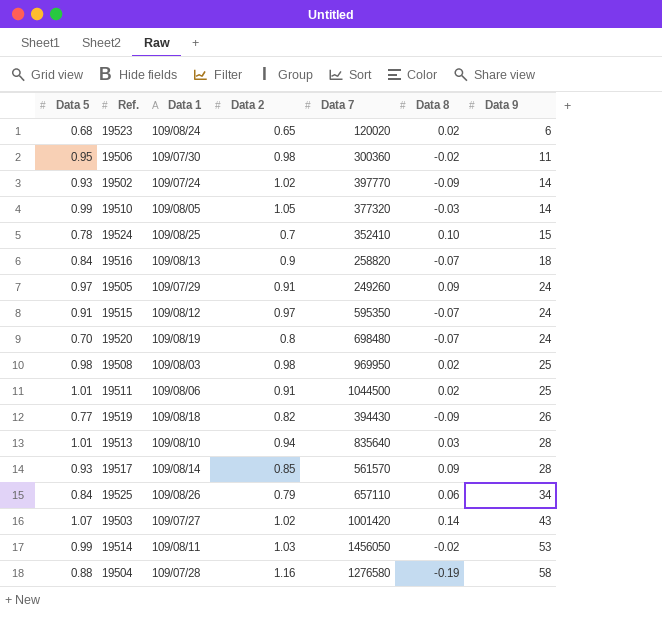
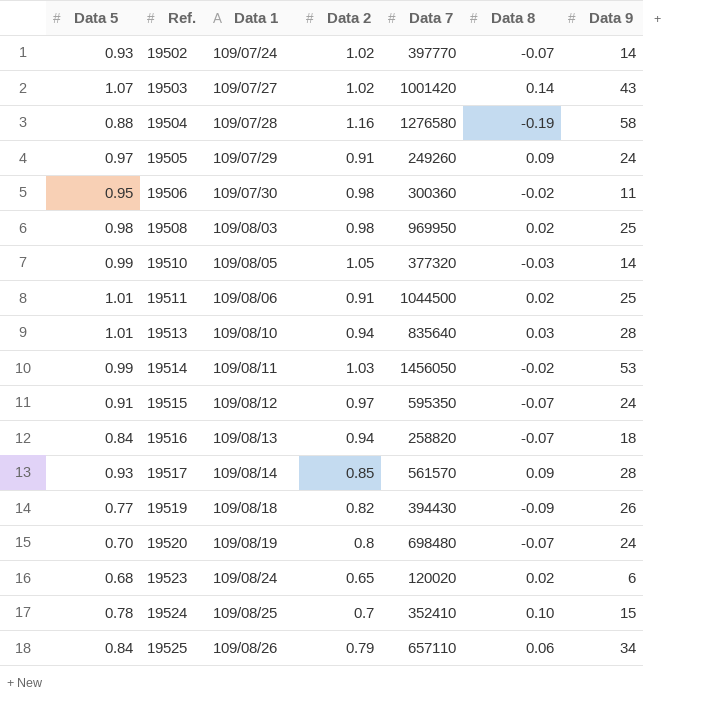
row order: Data 9 ascending -> Ref. ascending
19502 | Data 8: -0.09 -> -0.07
19516 | Data 2: 0.9 -> 0.94

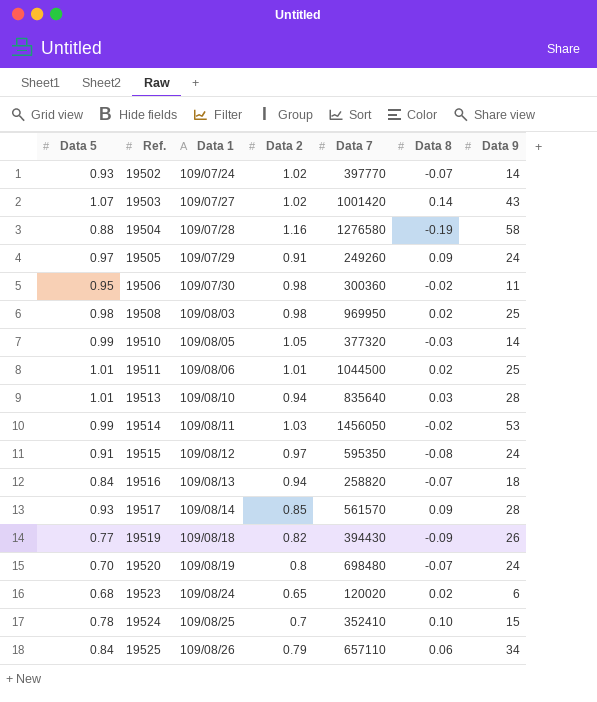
19511 | Data 2: 0.91 -> 1.01
19515 | Data 8: -0.07 -> -0.08

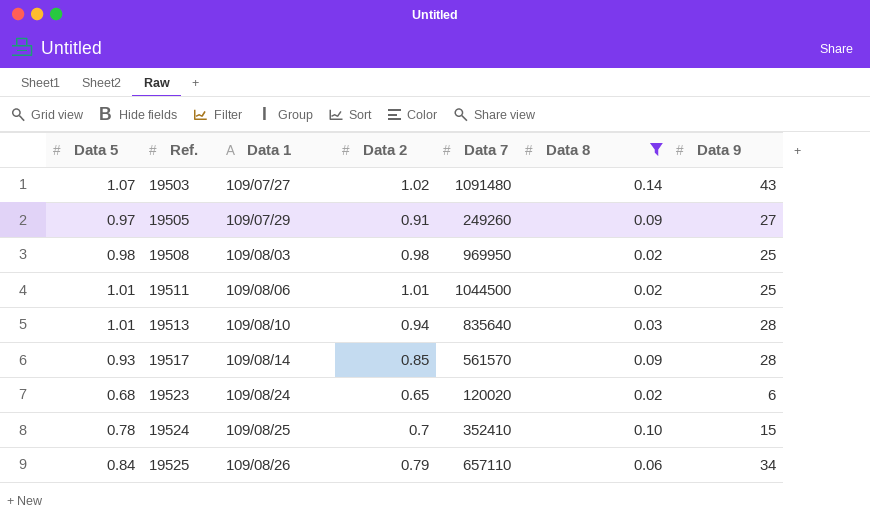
filter: none -> Data 8 >= 0.02
19503 | Data 7: 1001420 -> 1091480
19505 | Data 9: 24 -> 27

